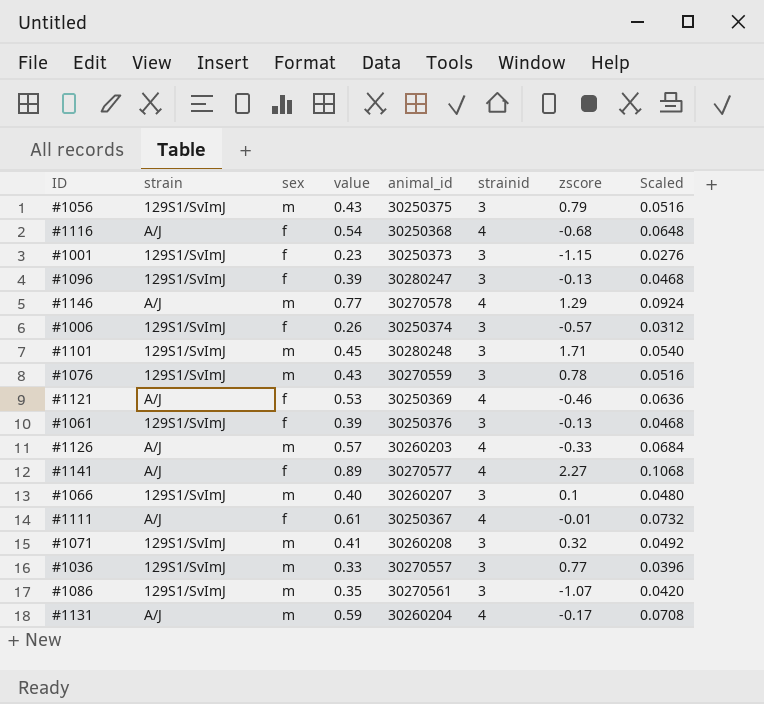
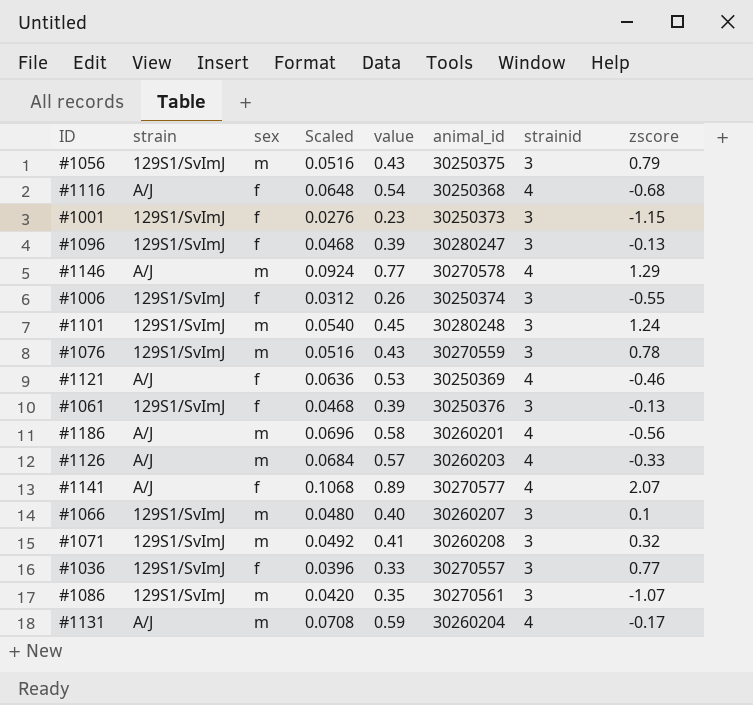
column Scaled | position: 8 -> 4
row #1111: A/J | f | 0.61 | 30250367 | 4 | -0.01 | 0.0732 -> none
#1006 | zscore: -0.57 -> -0.55
#1101 | zscore: 1.71 -> 1.24
row #1186: none -> A/J | m | 0.0696 | 0.58 | 30260201 | 4 | -0.56
#1141 | zscore: 2.27 -> 2.07
#1036 | sex: m -> f

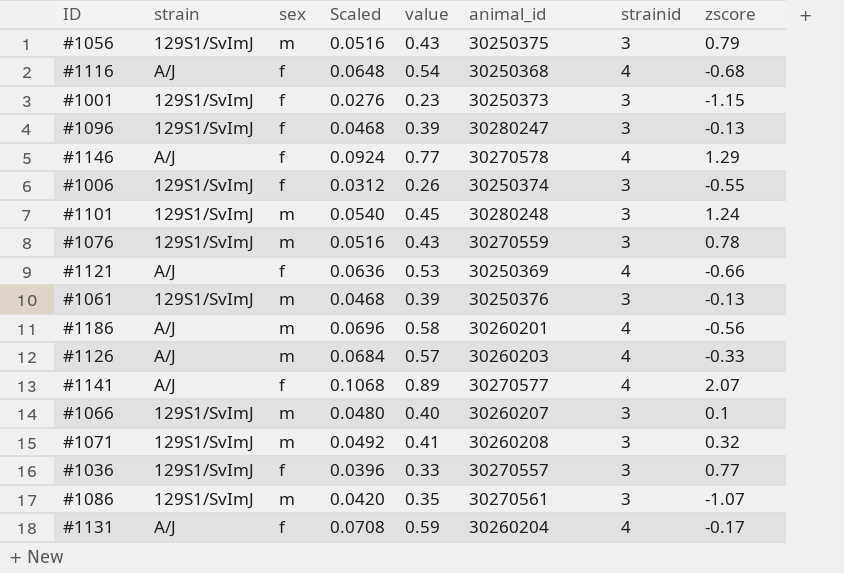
#1146 | sex: m -> f
#1121 | zscore: -0.46 -> -0.66
#1061 | sex: f -> m
#1131 | sex: m -> f

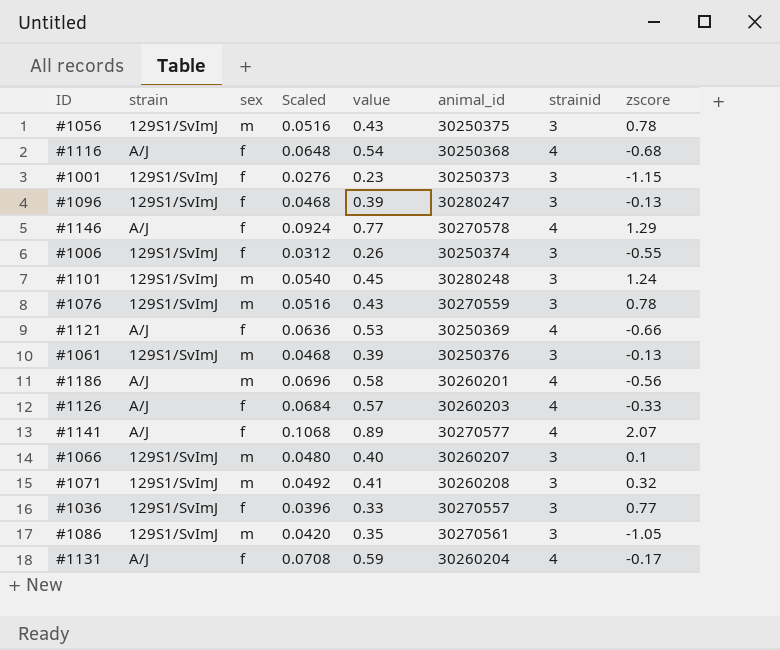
#1056 | zscore: 0.79 -> 0.78
#1126 | sex: m -> f
#1086 | zscore: -1.07 -> -1.05

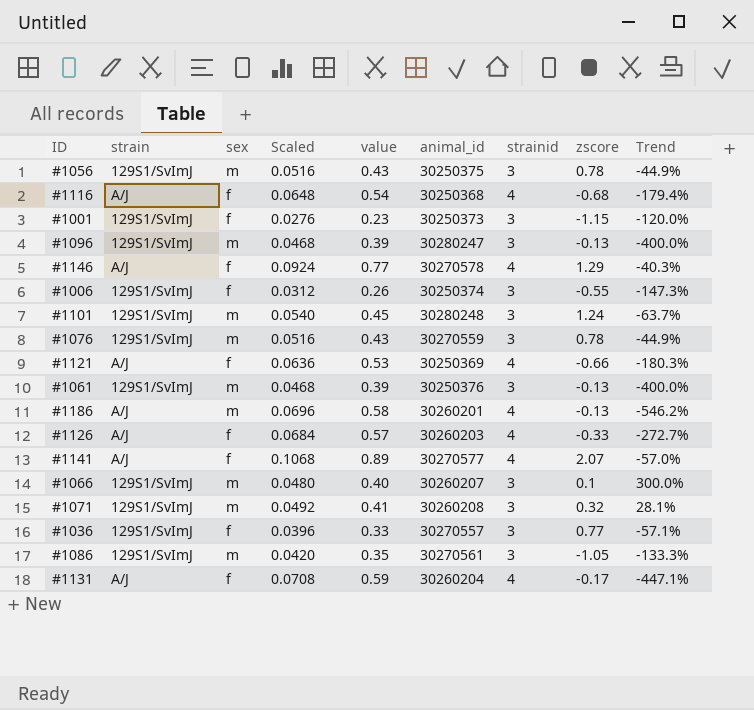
column Trend | formula: none -> ([value] - [zscore]) / [zscore]
#1096 | sex: f -> m
#1186 | zscore: -0.56 -> -0.13

